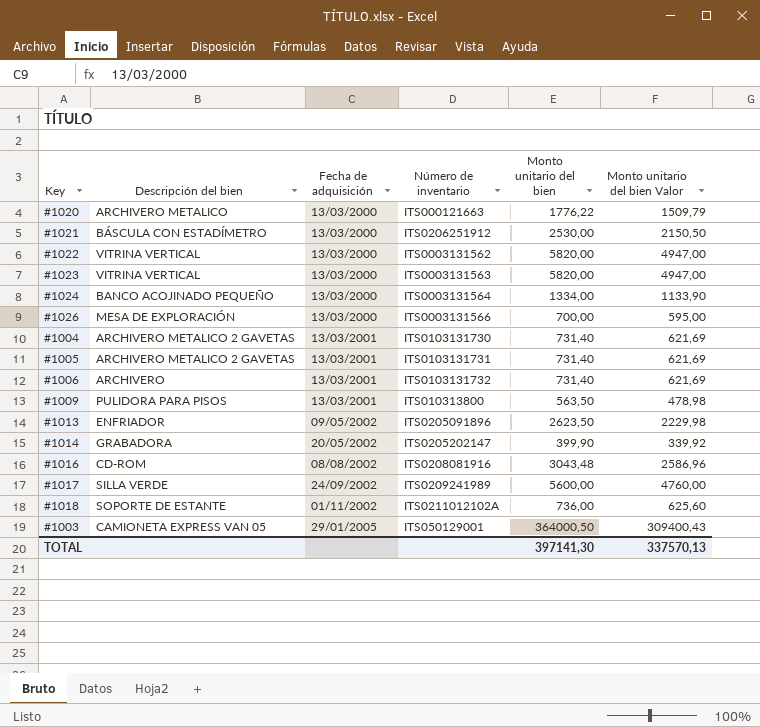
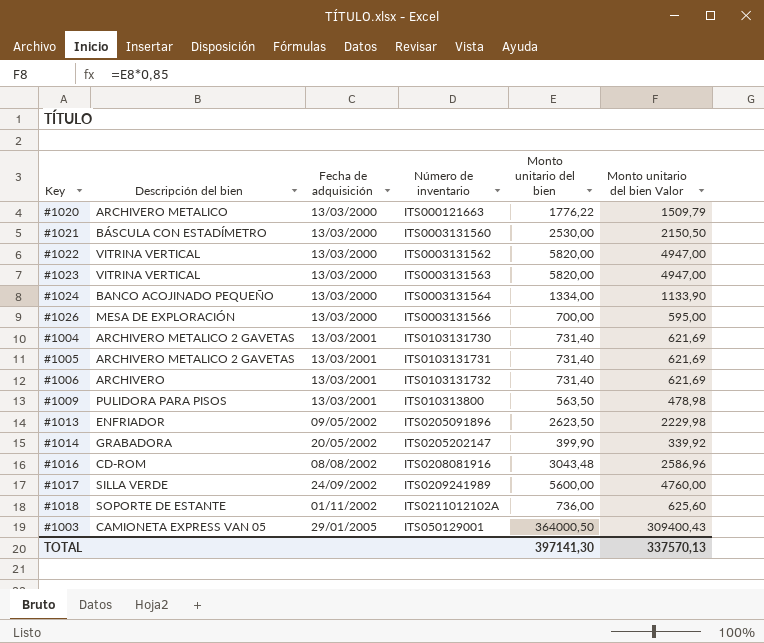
#1021 | Número de inventario: ITS0206251912 -> ITS0003131560

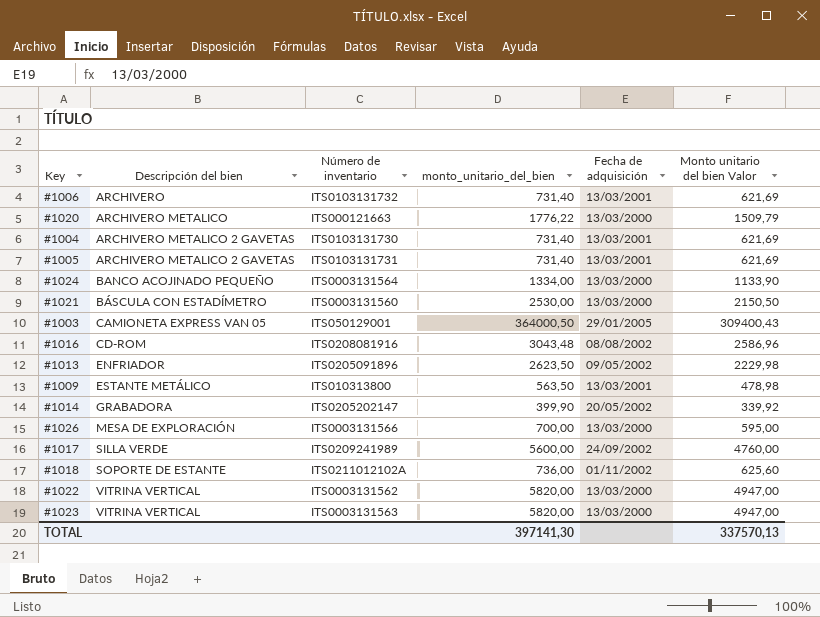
row order: Fecha de adquisición ascending -> Descripción del bien ascending
column name: Monto unitario del bien -> monto_unitario_del_bien
column Fecha de adquisición | position: 3 -> 5
#1009 | Descripción del bien: PULIDORA PARA PISOS -> ESTANTE METÁLICO

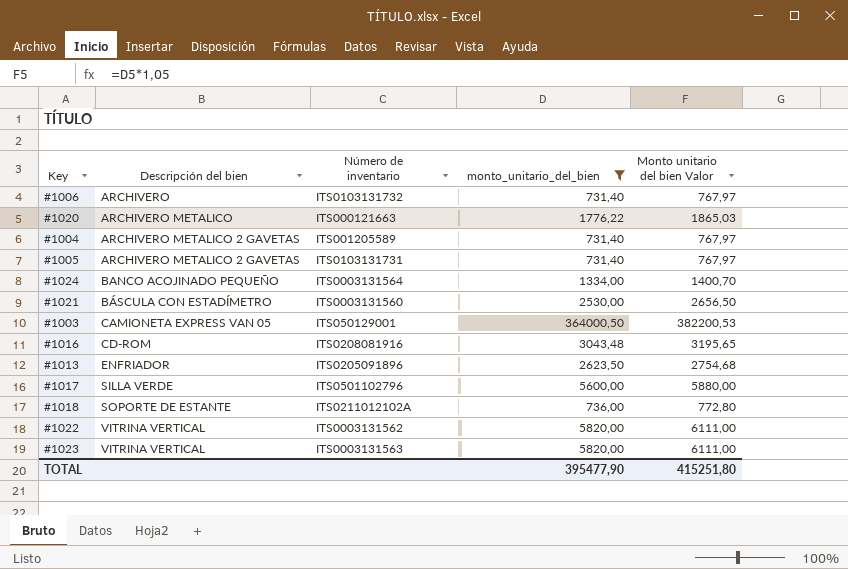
filter: none -> monto_unitario_del_bien >= 731,40
column Fecha de adquisición | position: 5 -> none
column Monto unitario del bien Valor | formula: [monto_unitario_del_bien] * 0,85 -> [monto_unitario_del_bien] * 1,05
#1004 | Número de inventario: ITS0103131730 -> ITS001205589
#1017 | Número de inventario: ITS0209241989 -> ITS0501102796
TOTAL | monto_unitario_del_bien: 397141,30 -> 395477,90
TOTAL | Monto unitario del bien Valor: 337570,13 -> 415251,80

